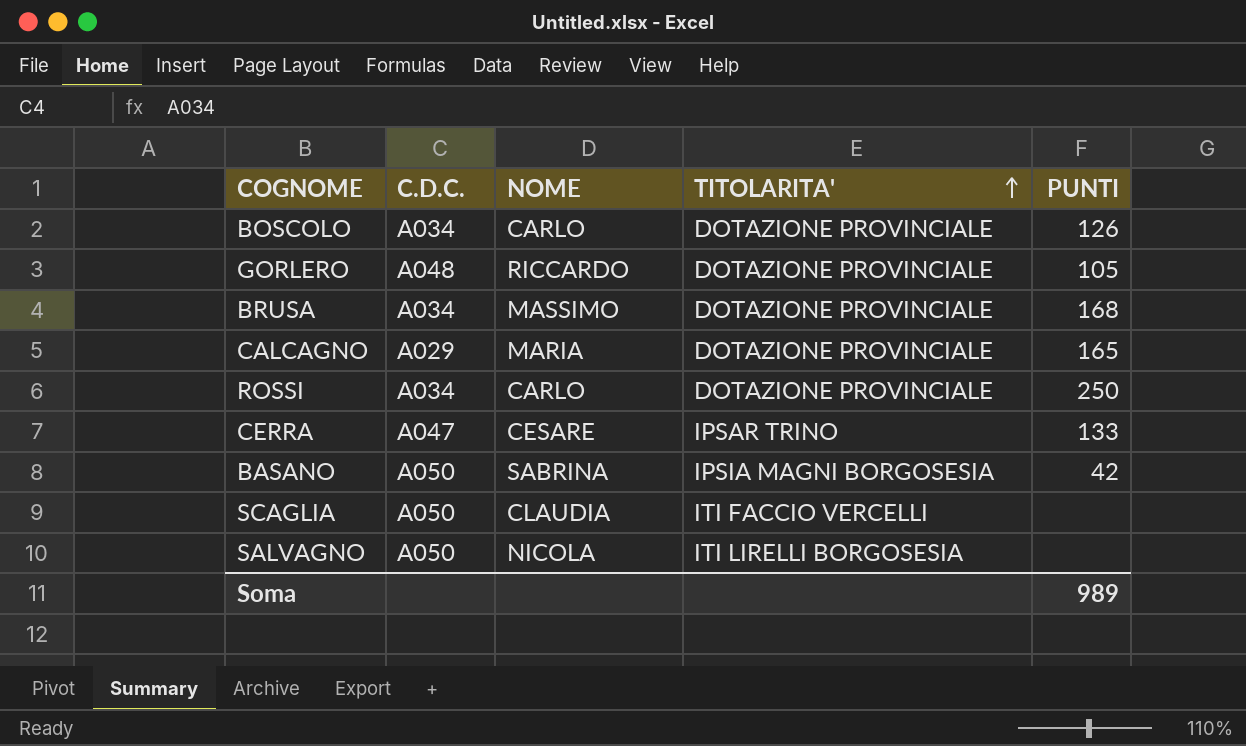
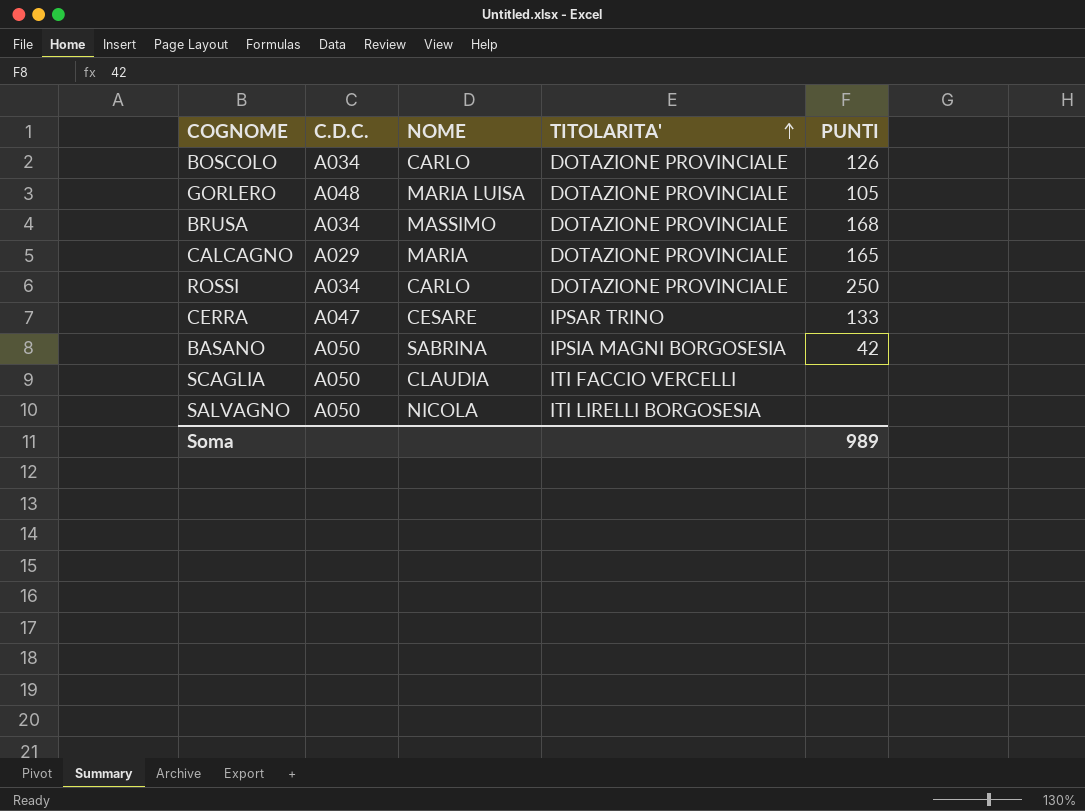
GORLERO | NOME: RICCARDO -> MARIA LUISA

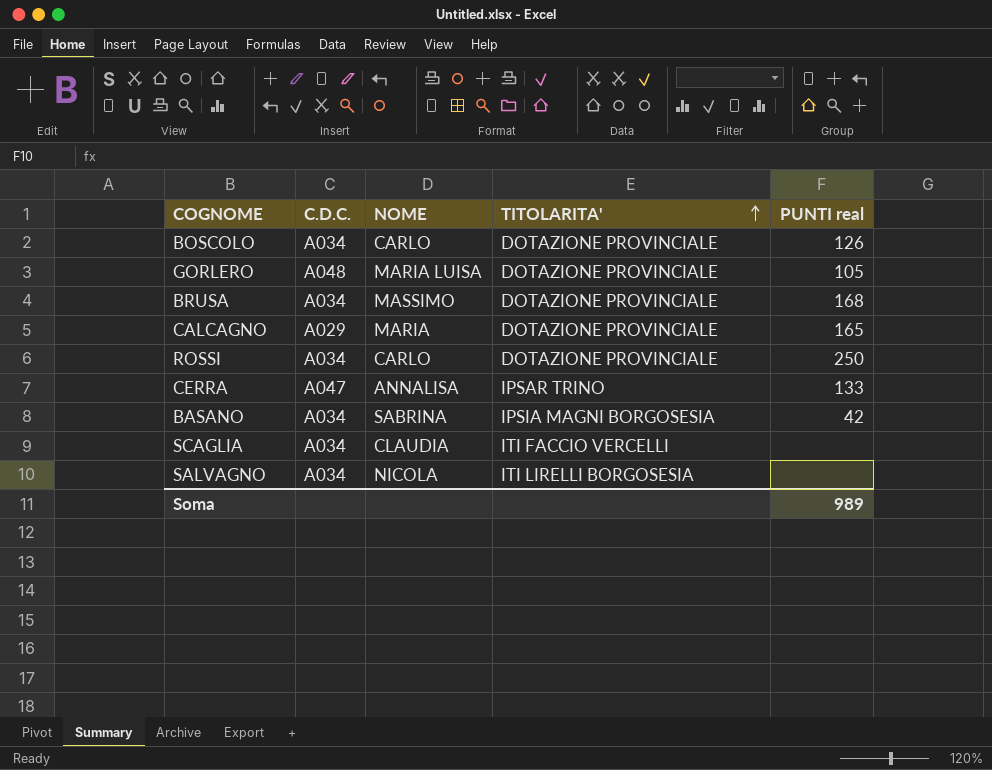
column name: PUNTI -> PUNTI real
CERRA | NOME: CESARE -> ANNALISA
BASANO | C.D.C.: A050 -> A034
SCAGLIA | C.D.C.: A050 -> A034
SALVAGNO | C.D.C.: A050 -> A034

